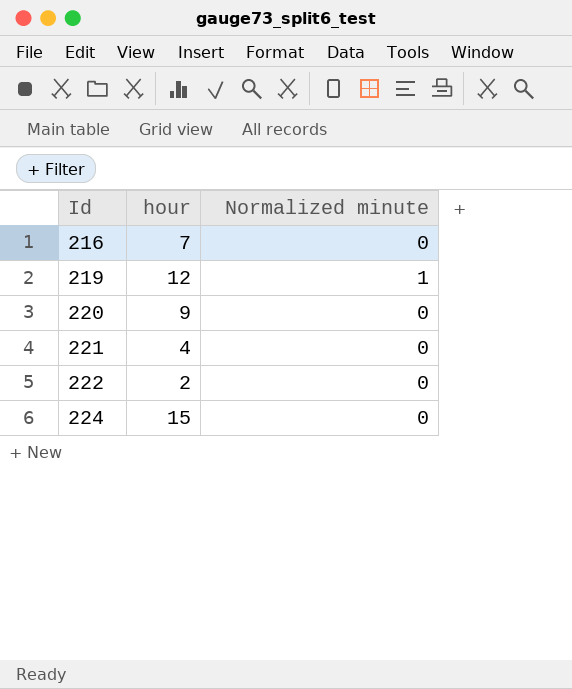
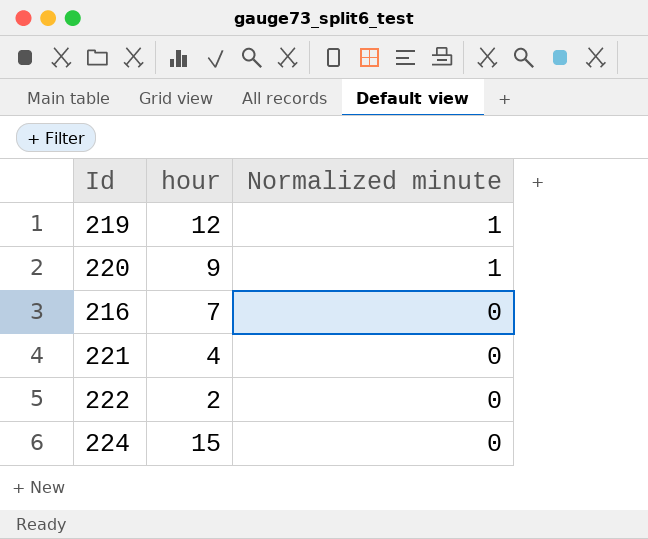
row order: Id ascending -> Normalized minute descending
220 | Normalized minute: 0 -> 1

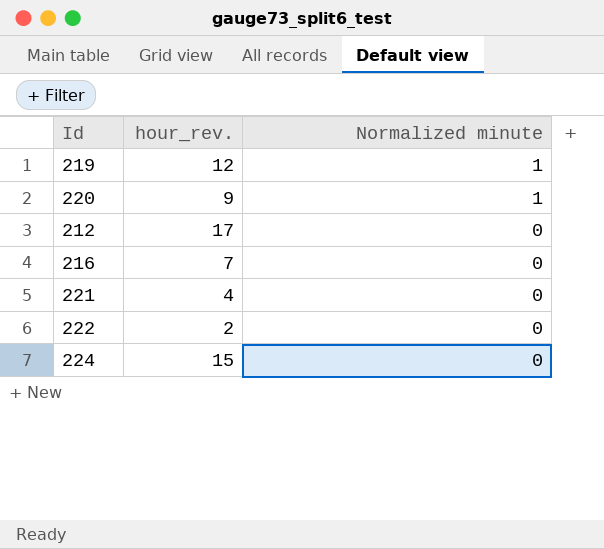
column name: hour -> hour_rev.
row 212: none -> 17 | 0

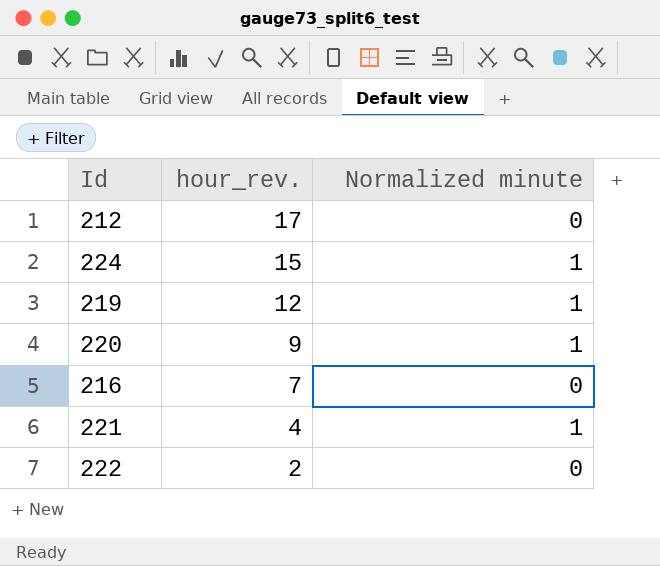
row order: Normalized minute descending -> hour_rev. descending
224 | Normalized minute: 0 -> 1
221 | Normalized minute: 0 -> 1

